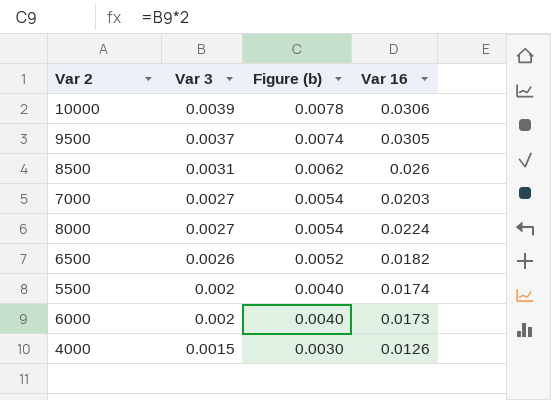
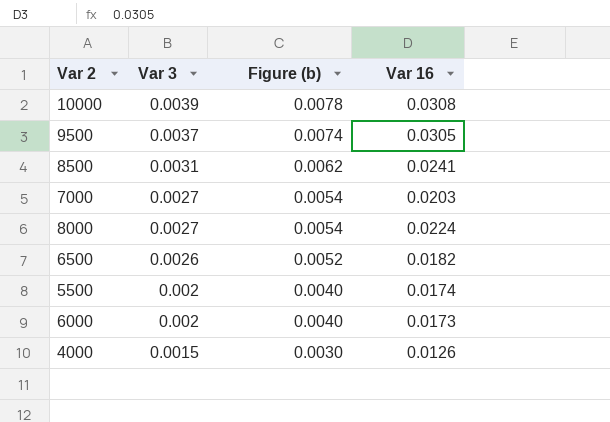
10000 | Var 16: 0.0306 -> 0.0308
8500 | Var 16: 0.026 -> 0.0241

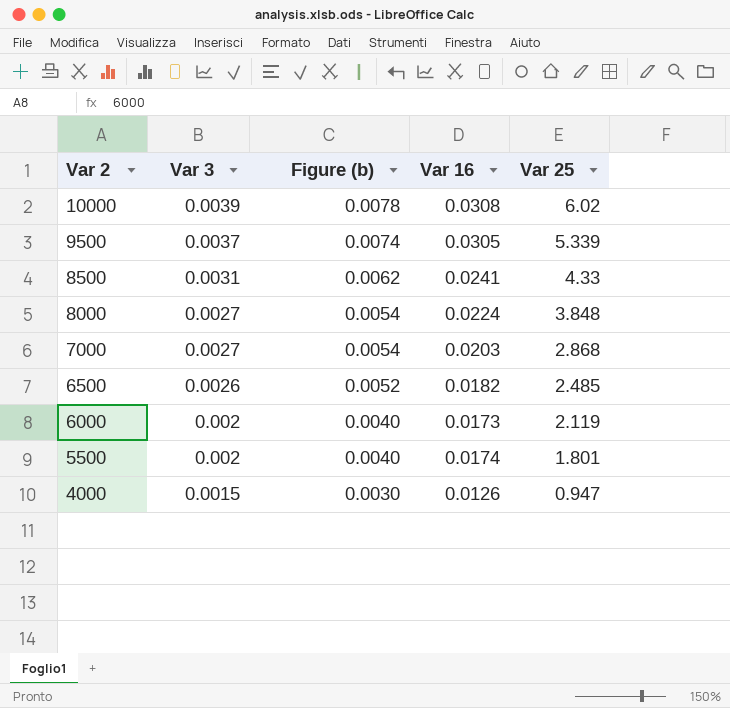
row order: Var 3 descending -> Var 2 descending
column Var 25 | position: none -> 5

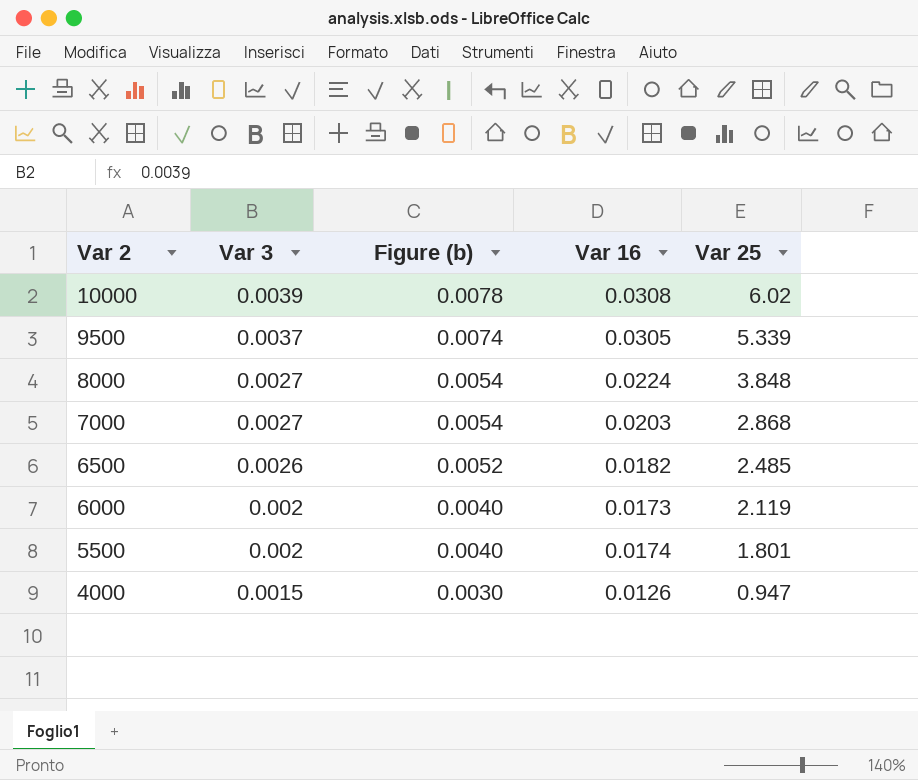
row 8500: 0.0031 | 0.0062 | 0.0241 | 4.33 -> none

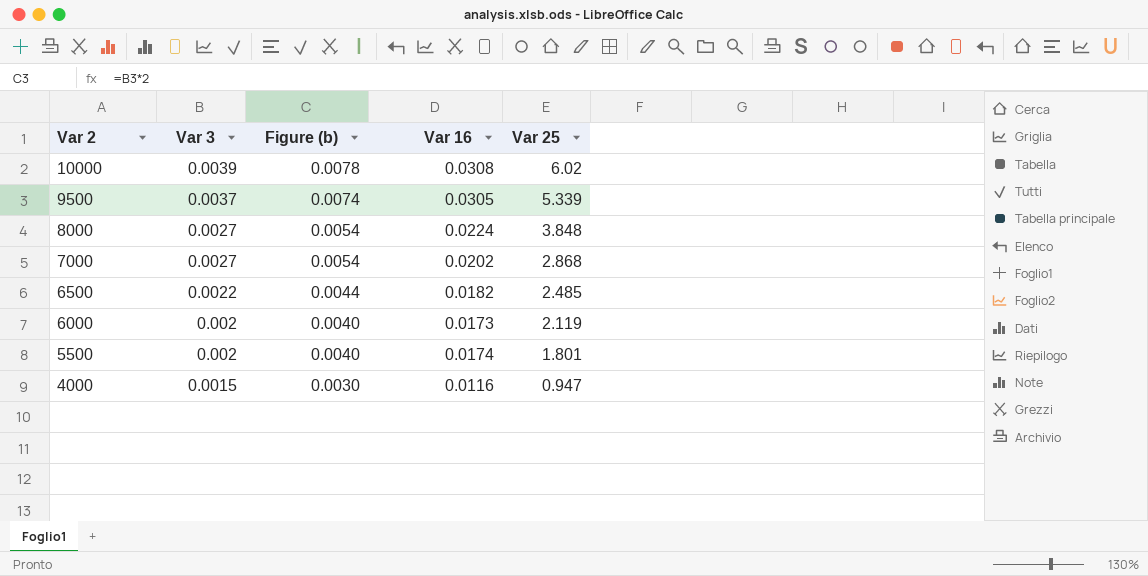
7000 | Var 16: 0.0203 -> 0.0202
6500 | Var 3: 0.0026 -> 0.0022
6500 | Figure (b): 0.0052 -> 0.0044
4000 | Var 16: 0.0126 -> 0.0116

